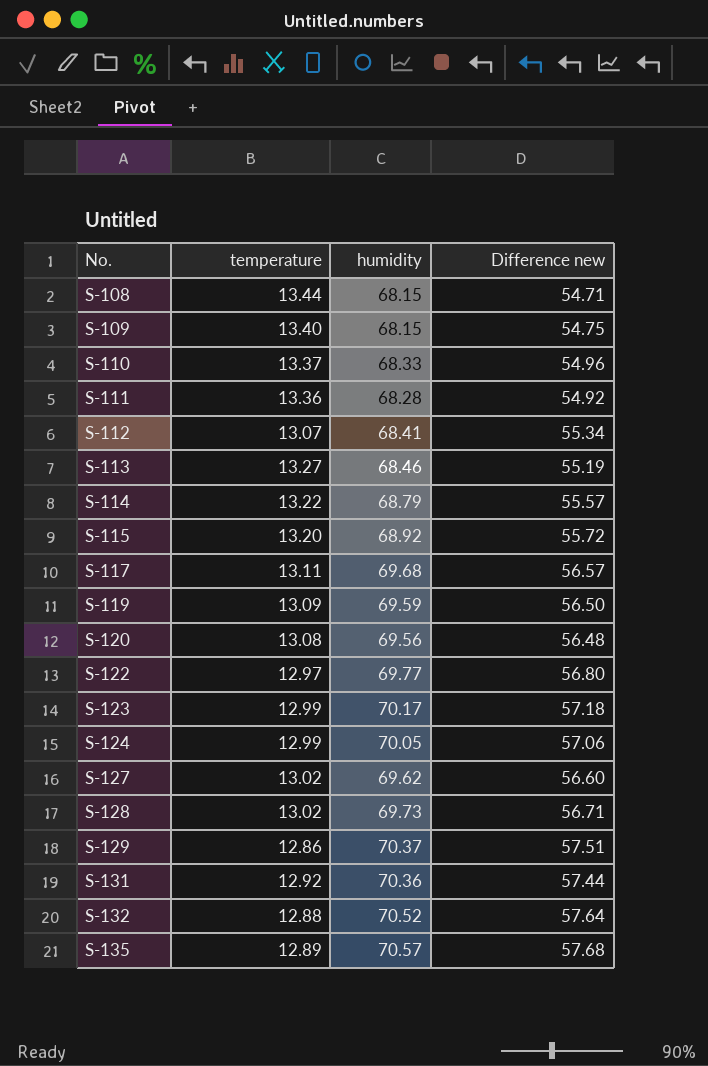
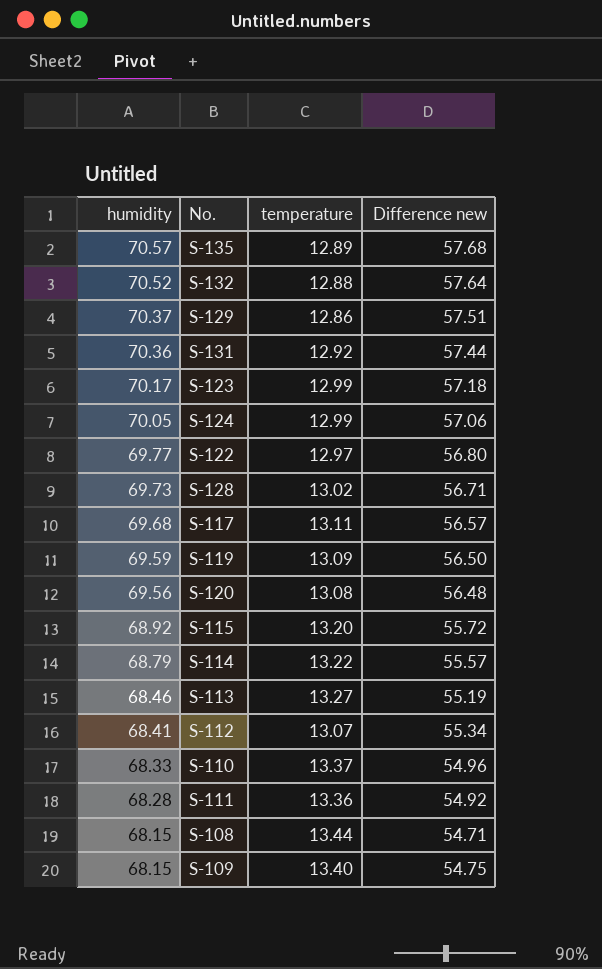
row order: No. ascending -> humidity descending
column humidity | position: 3 -> 1
row S-127: 13.02 | 69.62 | 56.60 -> none

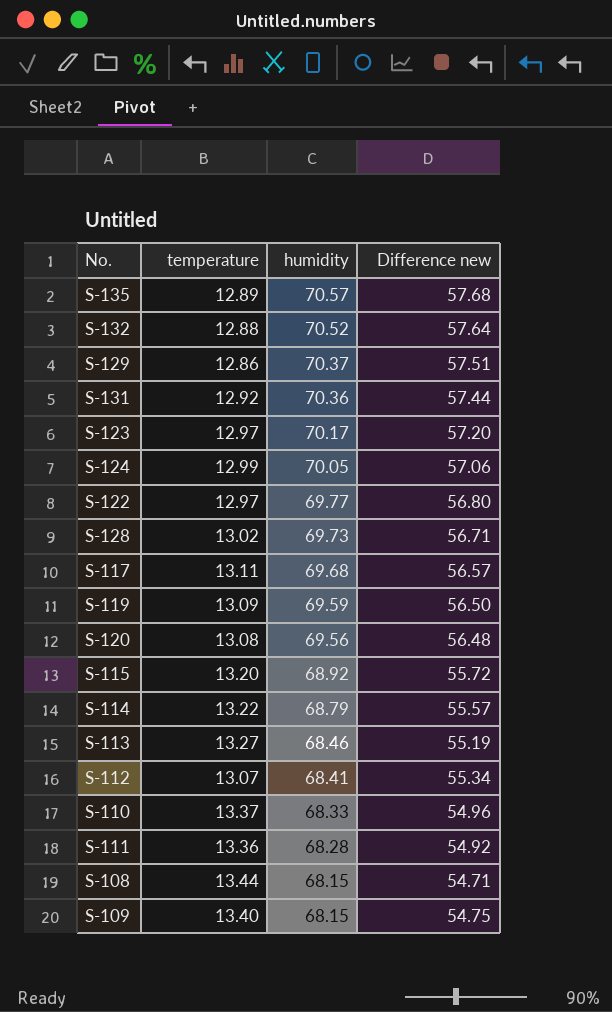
column humidity | position: 1 -> 3
S-123 | temperature: 12.99 -> 12.97
S-123 | Difference new: 57.18 -> 57.20

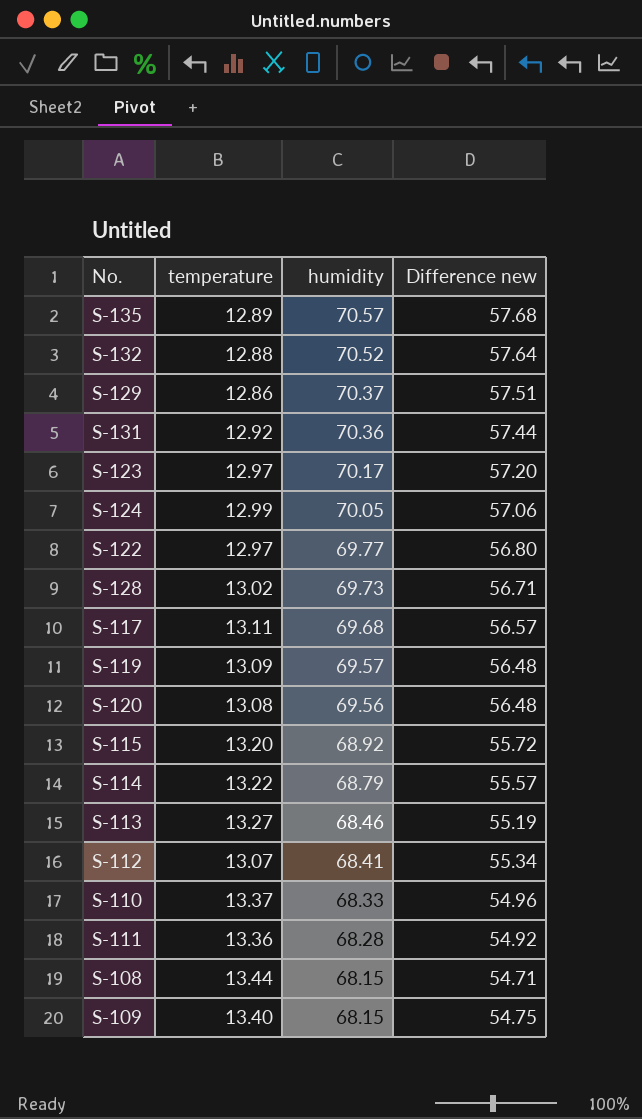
S-119 | humidity: 69.59 -> 69.57
S-119 | Difference new: 56.50 -> 56.48

